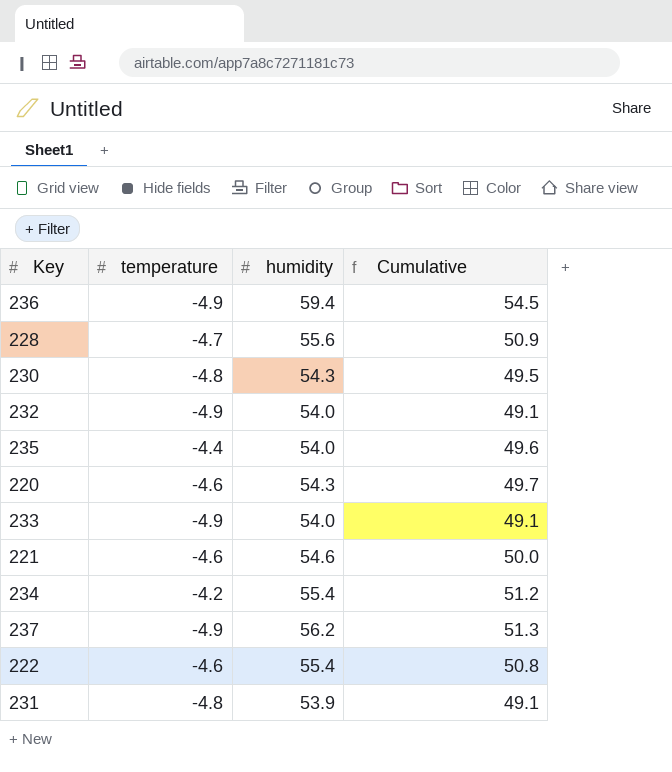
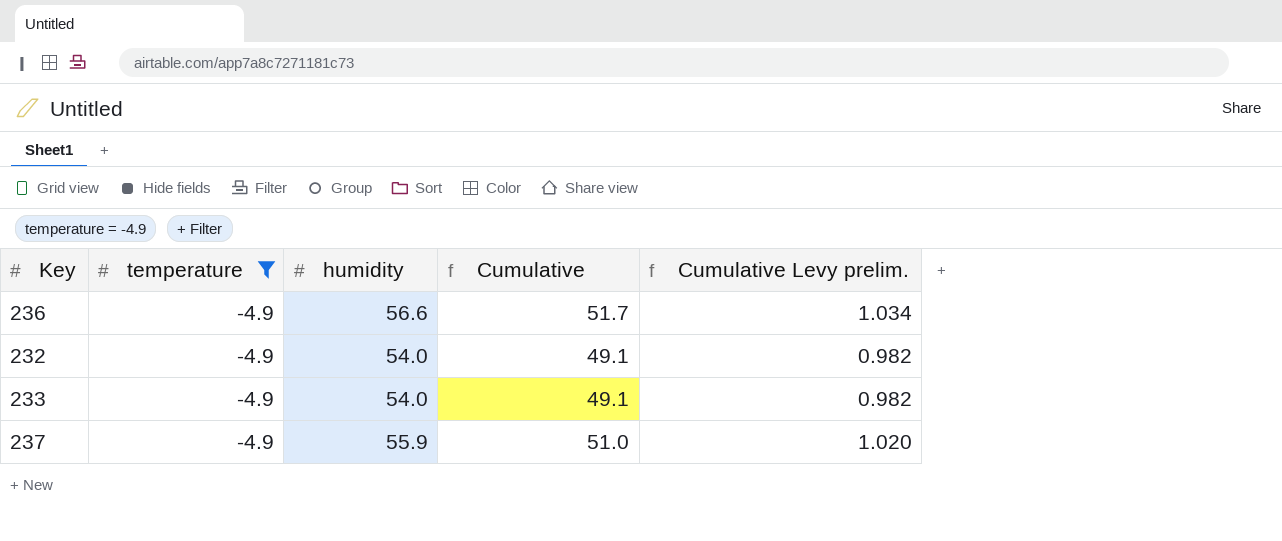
filter: none -> temperature = -4.9
column Cumulative Levy prelim. | formula: none -> [Cumulative] * 0.02
236 | humidity: 59.4 -> 56.6
236 | Cumulative: 54.5 -> 51.7
237 | humidity: 56.2 -> 55.9
237 | Cumulative: 51.3 -> 51.0

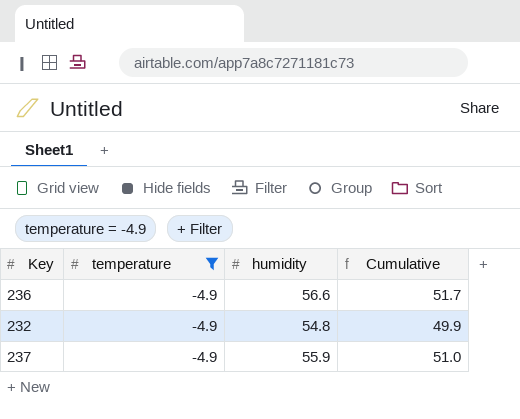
column Cumulative Levy prelim. | formula: [Cumulative] * 0.02 -> none
row 233: -4.9 | 54.0 | 49.1 | 0.982 -> none
232 | humidity: 54.0 -> 54.8
232 | Cumulative: 49.1 -> 49.9

